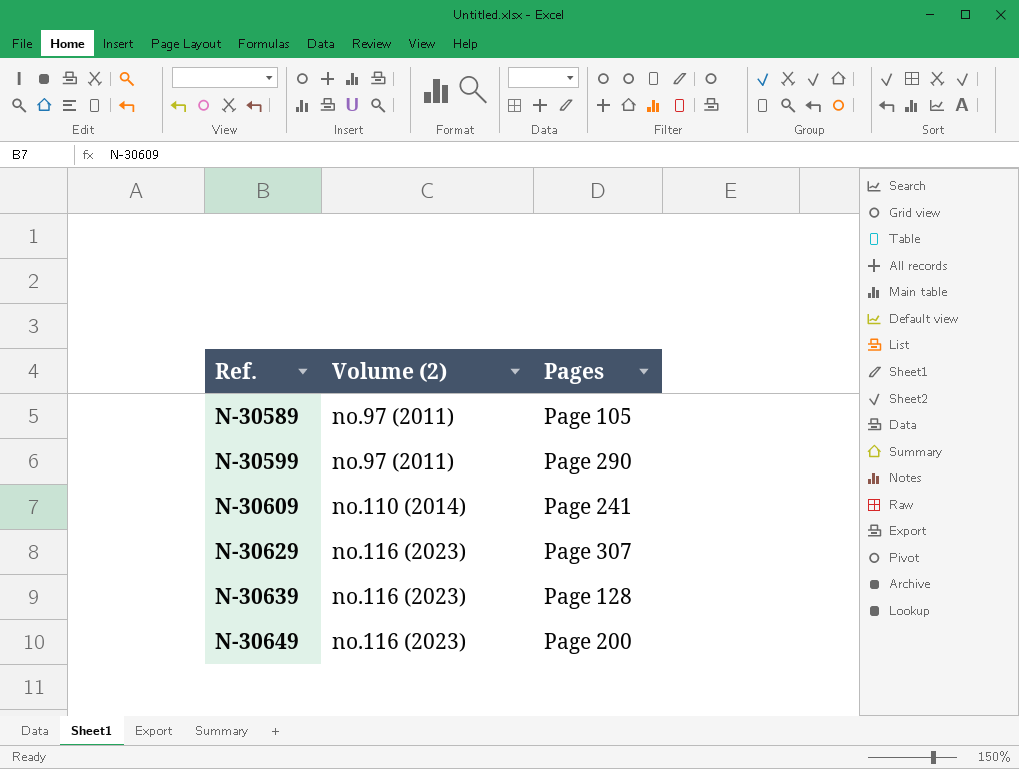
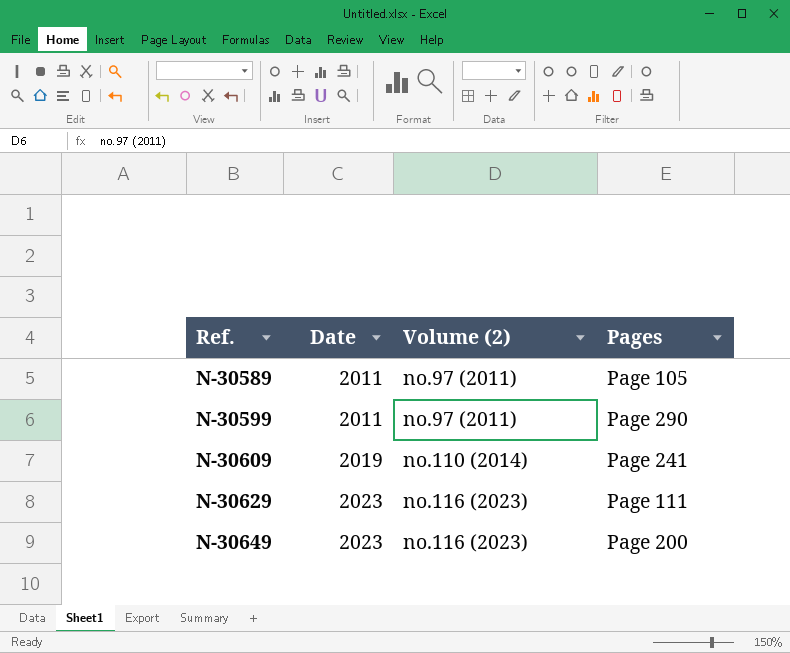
column Date | position: none -> 2
row N-30639: no.116 (2023) | Page 128 -> none
N-30629 | Pages: Page 307 -> Page 111

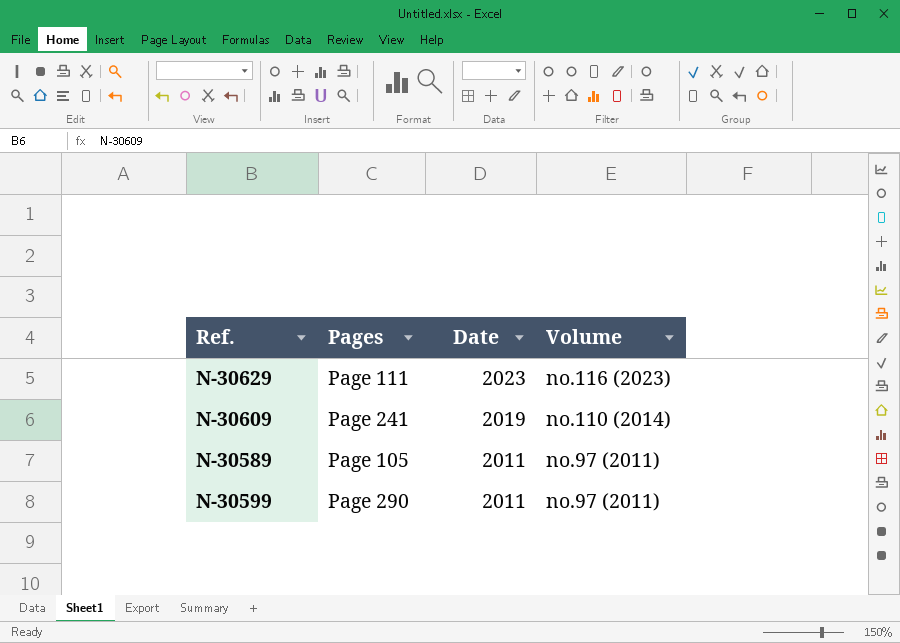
row order: Ref. ascending -> Date descending
column Pages | position: 4 -> 2
column name: Volume (2) -> Volume
row N-30649: 2023 | no.116 (2023) | Page 200 -> none

